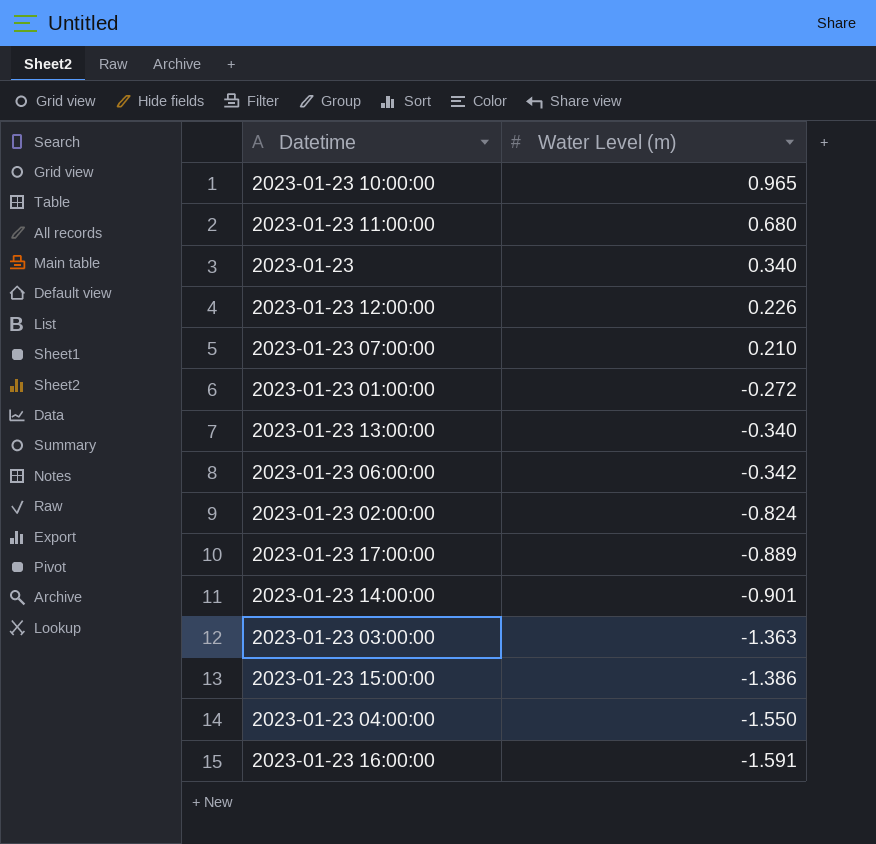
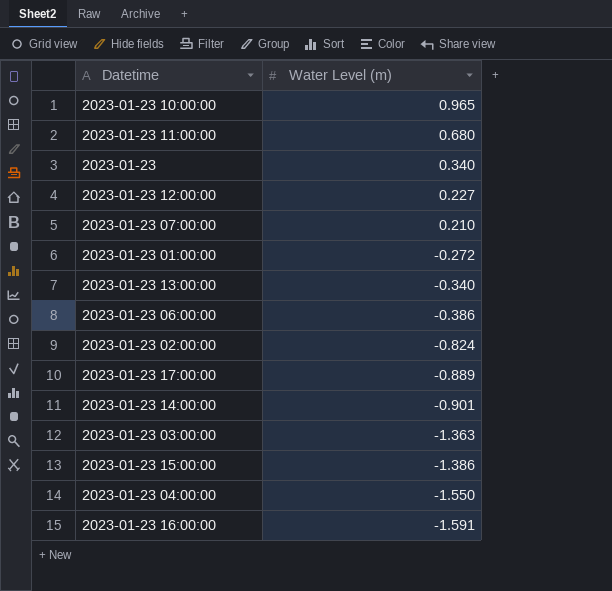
2023-01-23 12:00:00 | Water Level (m): 0.226 -> 0.227
2023-01-23 06:00:00 | Water Level (m): -0.342 -> -0.386

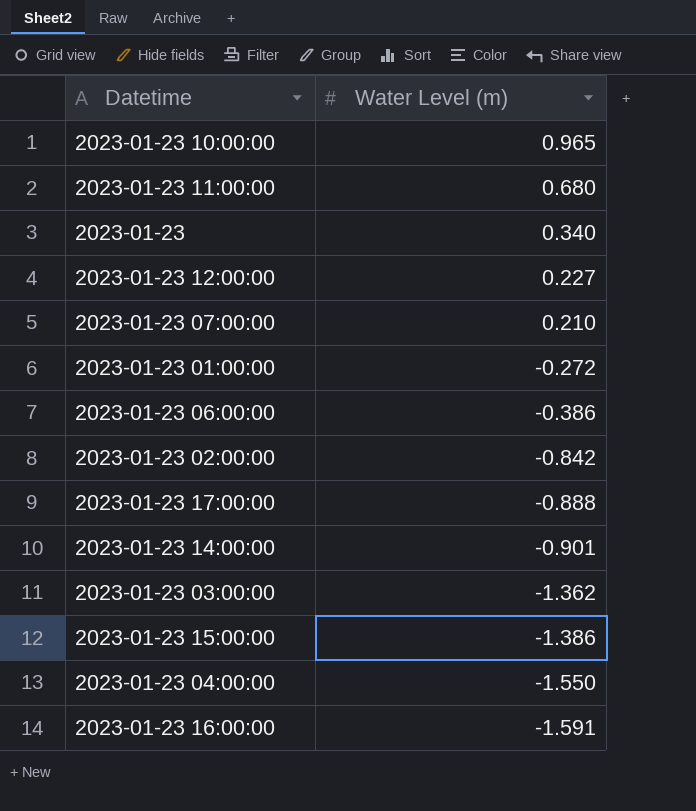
row 2023-01-23 13:00:00: -0.340 -> none
2023-01-23 02:00:00 | Water Level (m): -0.824 -> -0.842
2023-01-23 17:00:00 | Water Level (m): -0.889 -> -0.888
2023-01-23 03:00:00 | Water Level (m): -1.363 -> -1.362

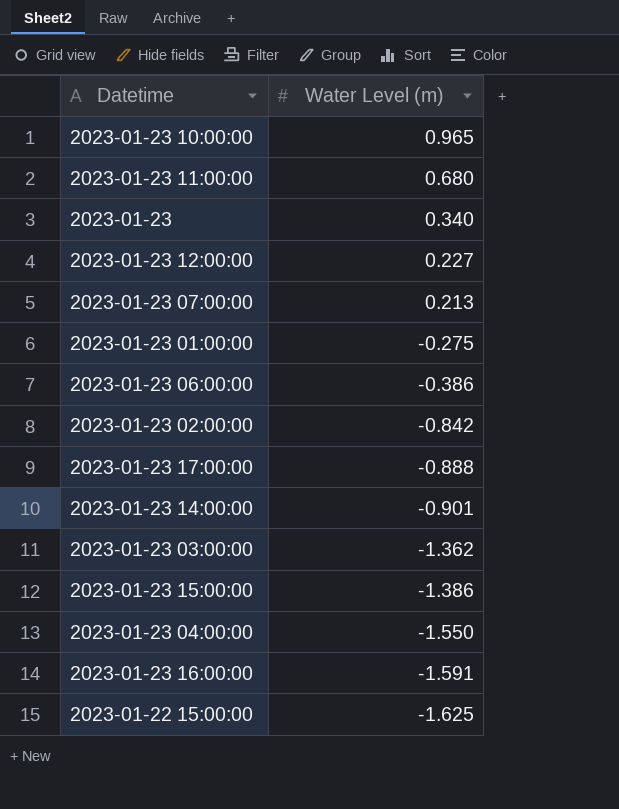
2023-01-23 07:00:00 | Water Level (m): 0.210 -> 0.213
2023-01-23 01:00:00 | Water Level (m): -0.272 -> -0.275
row 2023-01-22 15:00:00: none -> -1.625

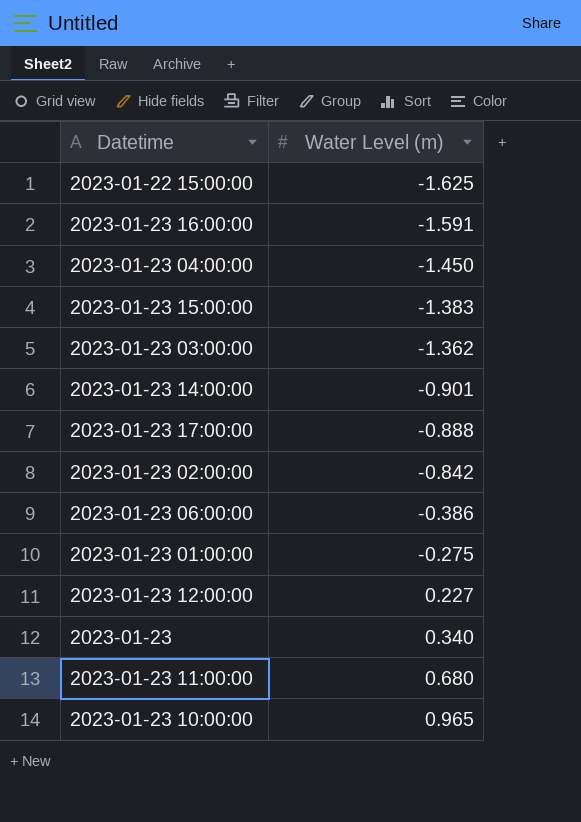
row order: Water Level (m) descending -> Water Level (m) ascending
row 2023-01-23 07:00:00: 0.213 -> none
2023-01-23 04:00:00 | Water Level (m): -1.550 -> -1.450
2023-01-23 15:00:00 | Water Level (m): -1.386 -> -1.383

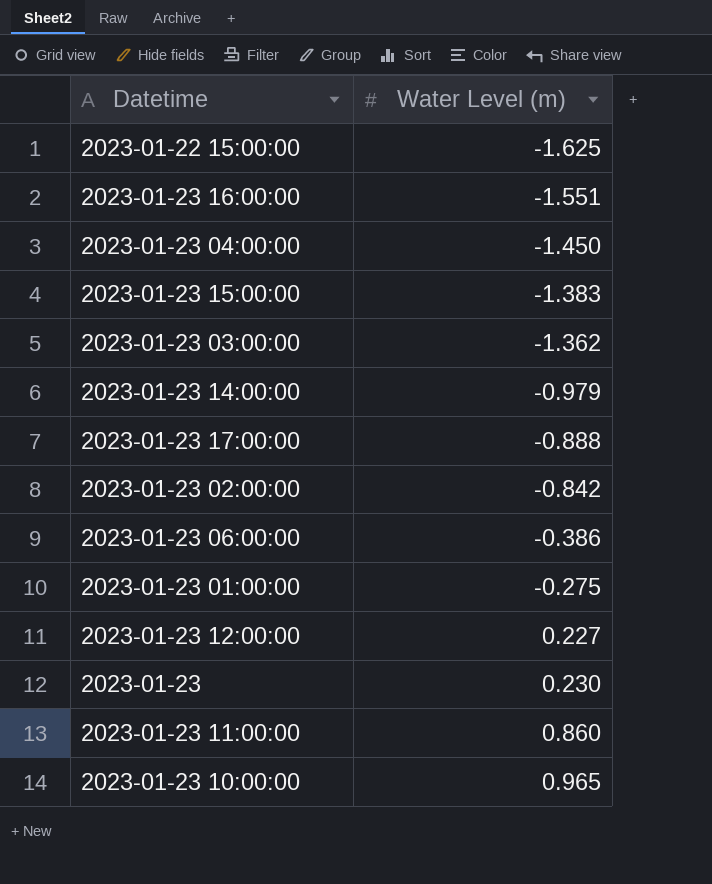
2023-01-23 16:00:00 | Water Level (m): -1.591 -> -1.551
2023-01-23 14:00:00 | Water Level (m): -0.901 -> -0.979
2023-01-23 | Water Level (m): 0.340 -> 0.230
2023-01-23 11:00:00 | Water Level (m): 0.680 -> 0.860

